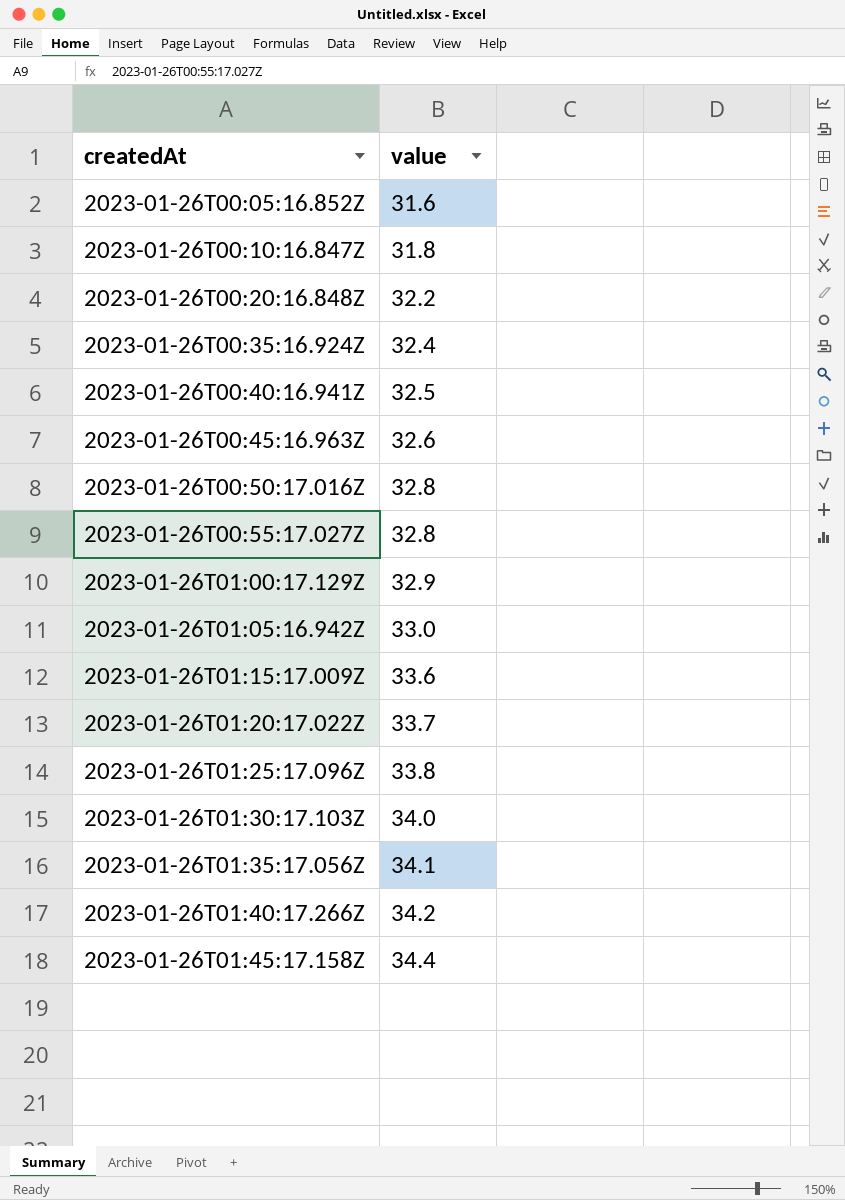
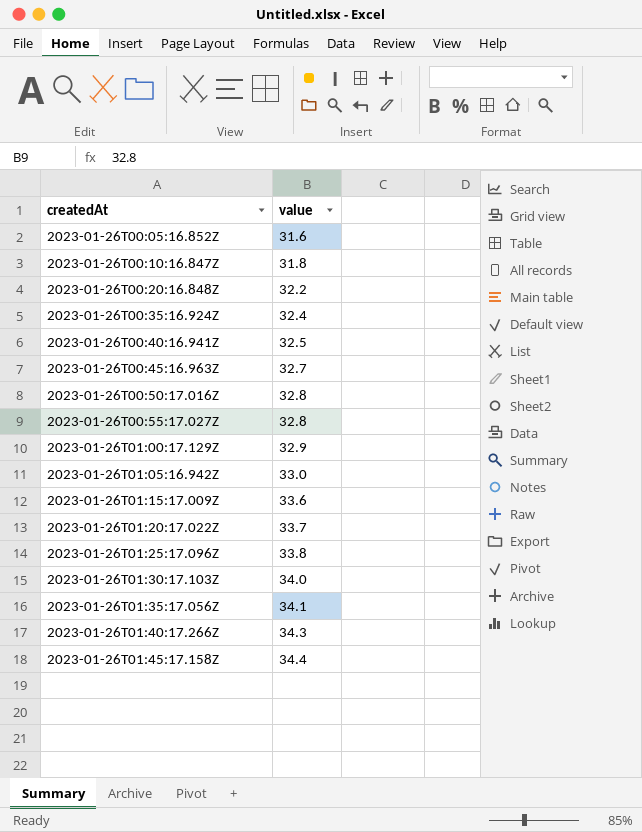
2023-01-26T00:45:16.963Z | value: 32.6 -> 32.7
2023-01-26T01:40:17.266Z | value: 34.2 -> 34.3

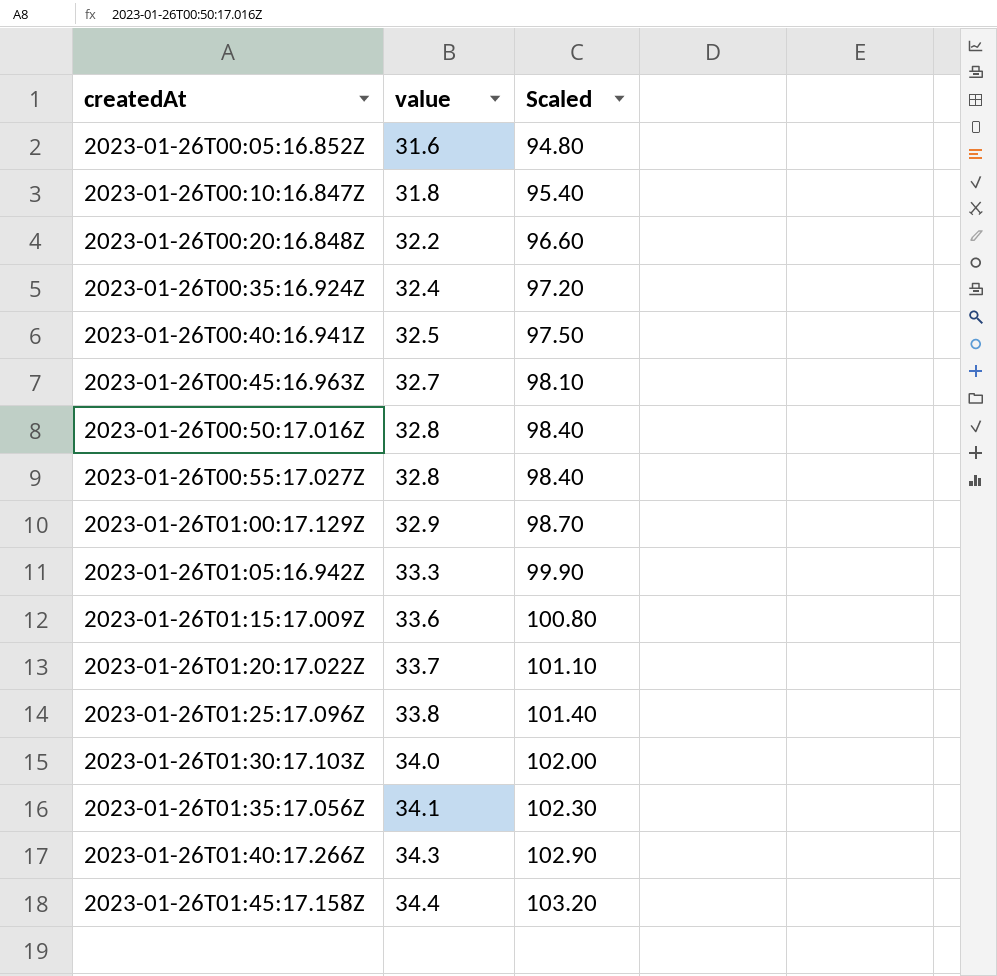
column Scaled | formula: none -> [value] * 3
2023-01-26T01:05:16.942Z | value: 33.0 -> 33.3

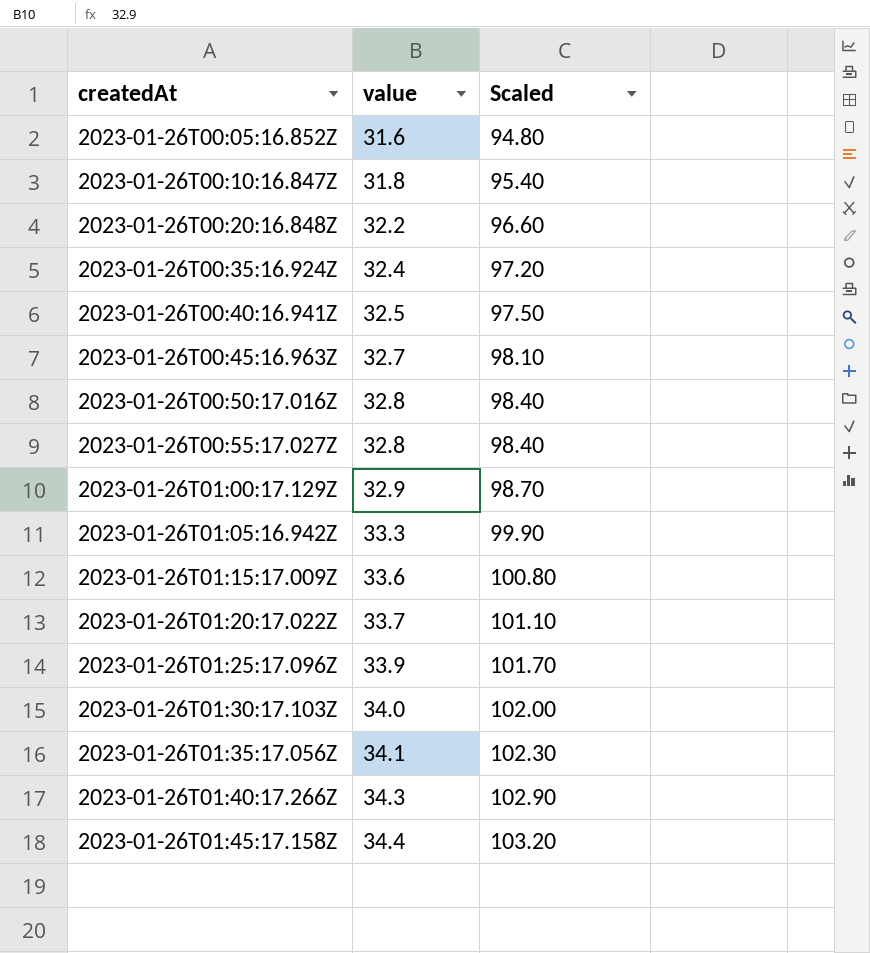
2023-01-26T01:25:17.096Z | value: 33.8 -> 33.9
2023-01-26T01:25:17.096Z | Scaled: 101.40 -> 101.70

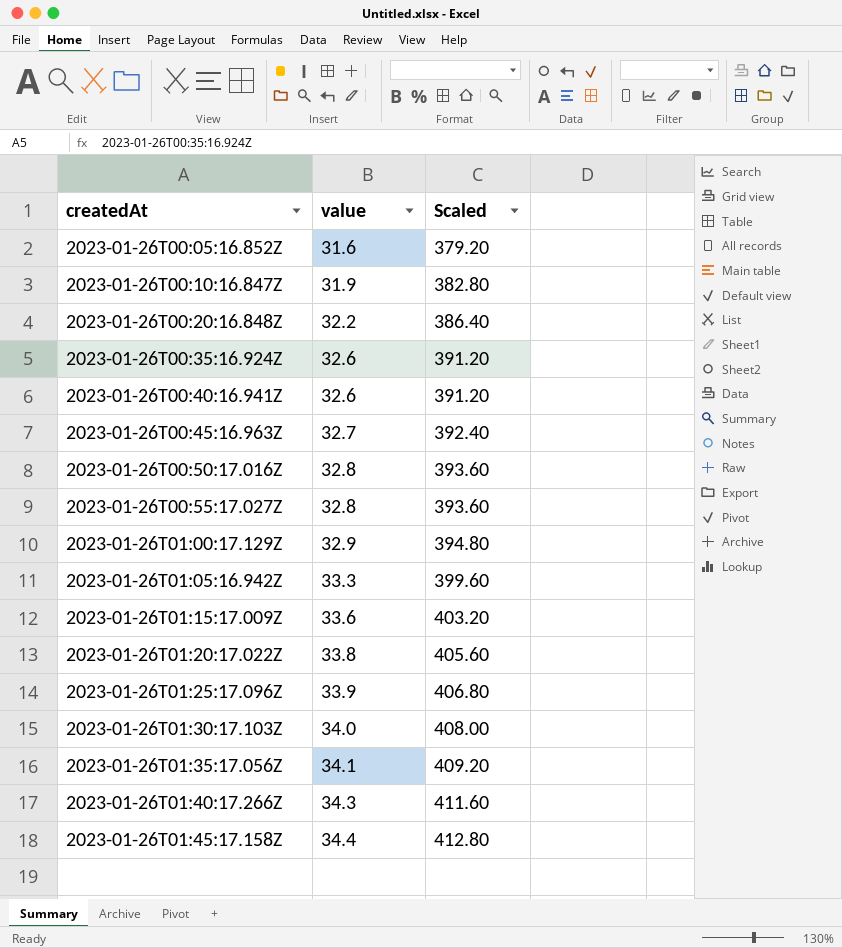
column Scaled | formula: [value] * 3 -> [value] * 12
2023-01-26T00:10:16.847Z | value: 31.8 -> 31.9
2023-01-26T00:35:16.924Z | value: 32.4 -> 32.6
2023-01-26T00:40:16.941Z | value: 32.5 -> 32.6
2023-01-26T01:20:17.022Z | value: 33.7 -> 33.8

